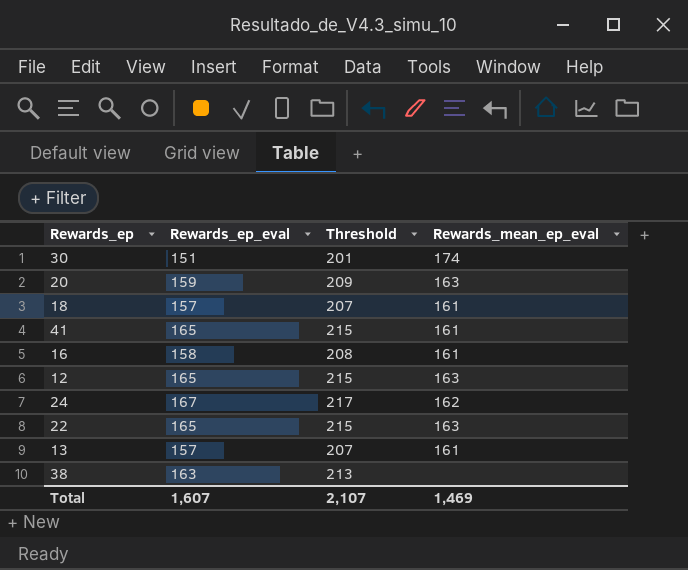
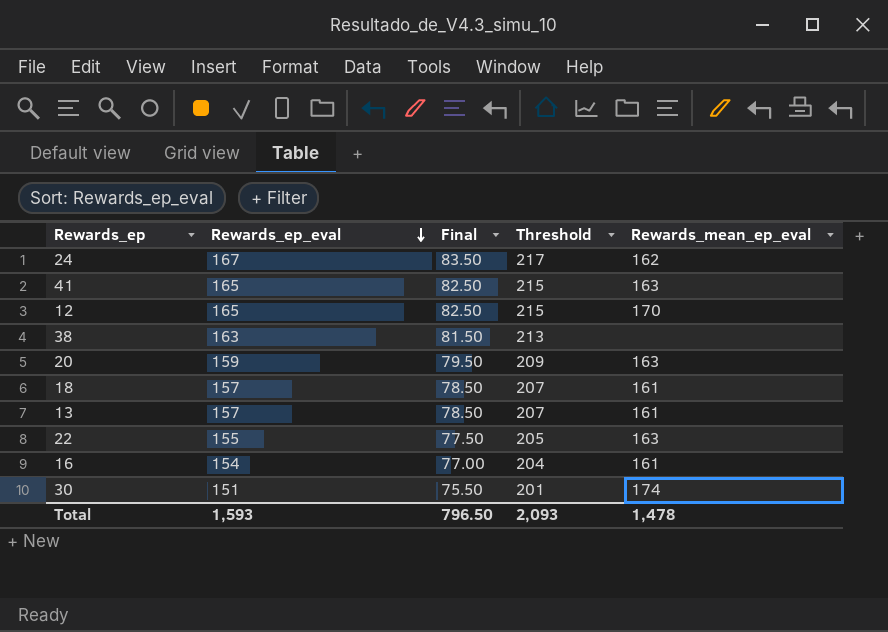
row order: none -> Rewards_ep_eval descending
column Final | formula: none -> [Rewards_ep_eval] * 0.5
41 | Rewards_mean_ep_eval: 161 -> 163
12 | Rewards_mean_ep_eval: 163 -> 170
22 | Rewards_ep_eval: 165 -> 155
22 | Threshold: 215 -> 205
16 | Rewards_ep_eval: 158 -> 154
16 | Threshold: 208 -> 204
Total | Rewards_ep_eval: 1,607 -> 1,593
Total | Threshold: 2,107 -> 2,093
Total | Rewards_mean_ep_eval: 1,469 -> 1,478

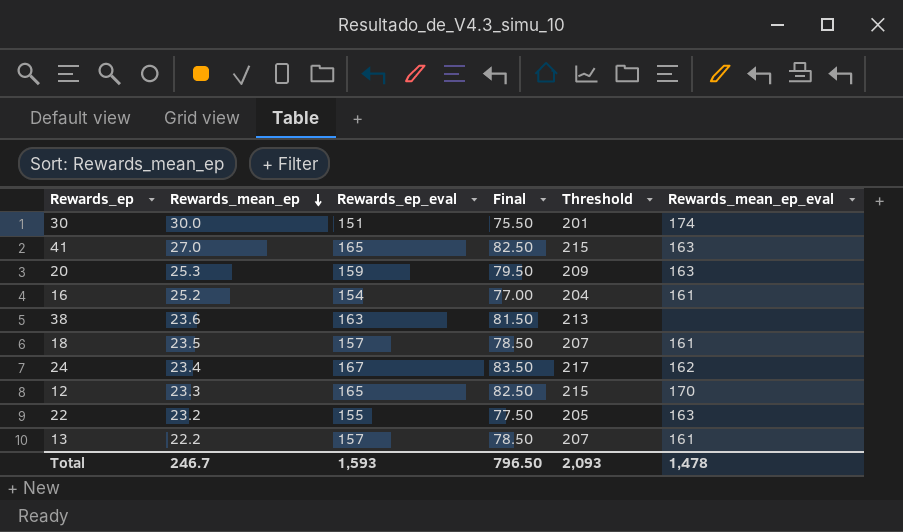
row order: Rewards_ep_eval descending -> Rewards_mean_ep descending
column Rewards_mean_ep | position: none -> 2

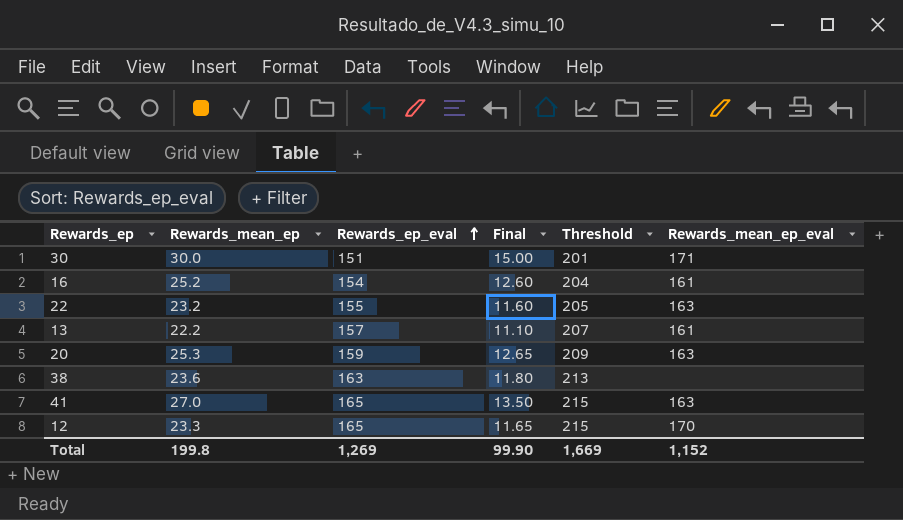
row order: Rewards_mean_ep descending -> Rewards_ep_eval ascending
column Final | formula: [Rewards_ep_eval] * 0.5 -> [Rewards_mean_ep] * 0.5
row 18: 23.5 | 157 | 78.50 | 207 | 161 -> none
row 24: 23.4 | 167 | 83.50 | 217 | 162 -> none
30 | Rewards_mean_ep_eval: 174 -> 171
Total | Rewards_mean_ep: 246.7 -> 199.8
Total | Rewards_ep_eval: 1,593 -> 1,269
Total | Final: 796.50 -> 99.90
Total | Threshold: 2,093 -> 1,669
Total | Rewards_mean_ep_eval: 1,478 -> 1,152

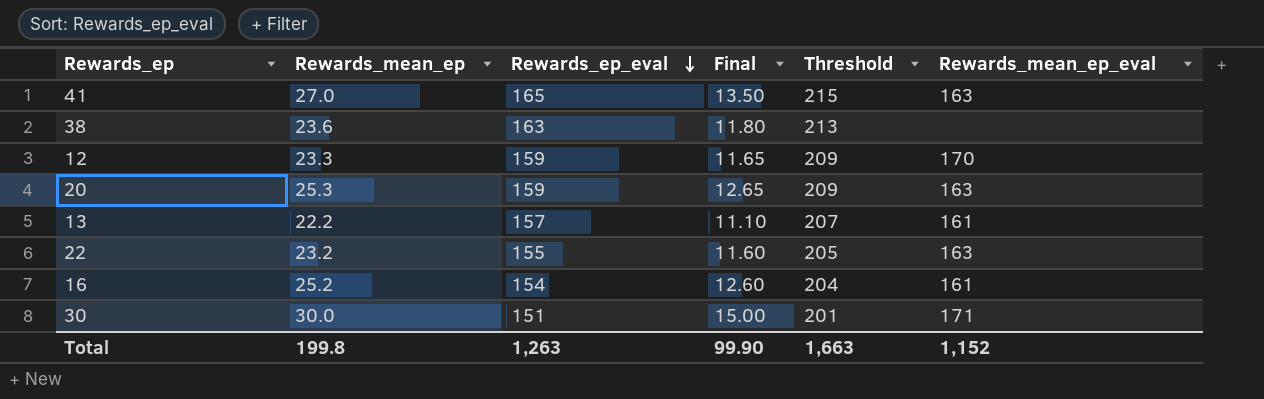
row order: Rewards_ep_eval ascending -> Rewards_ep_eval descending
12 | Rewards_ep_eval: 165 -> 159
12 | Threshold: 215 -> 209
Total | Rewards_ep_eval: 1,269 -> 1,263
Total | Threshold: 1,669 -> 1,663

